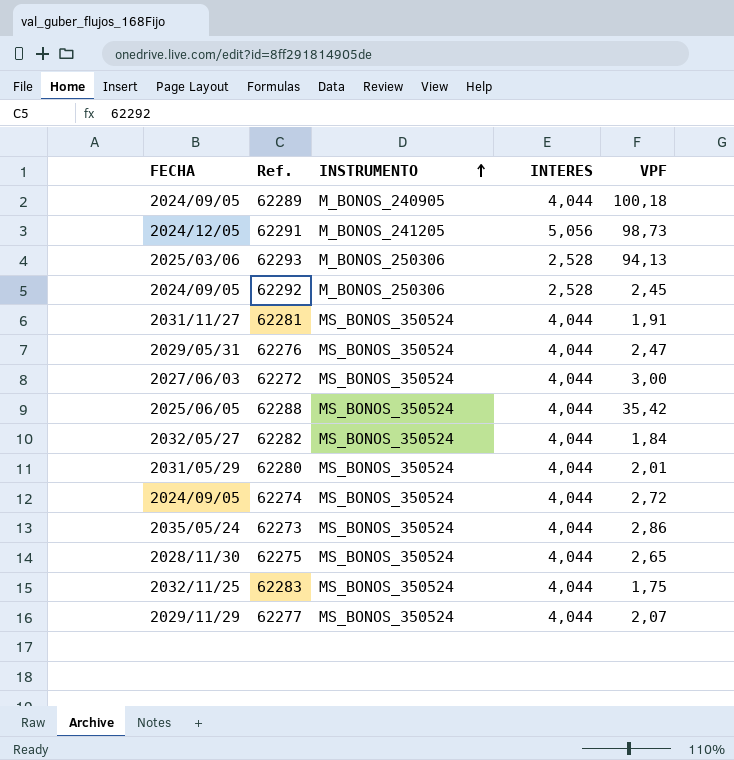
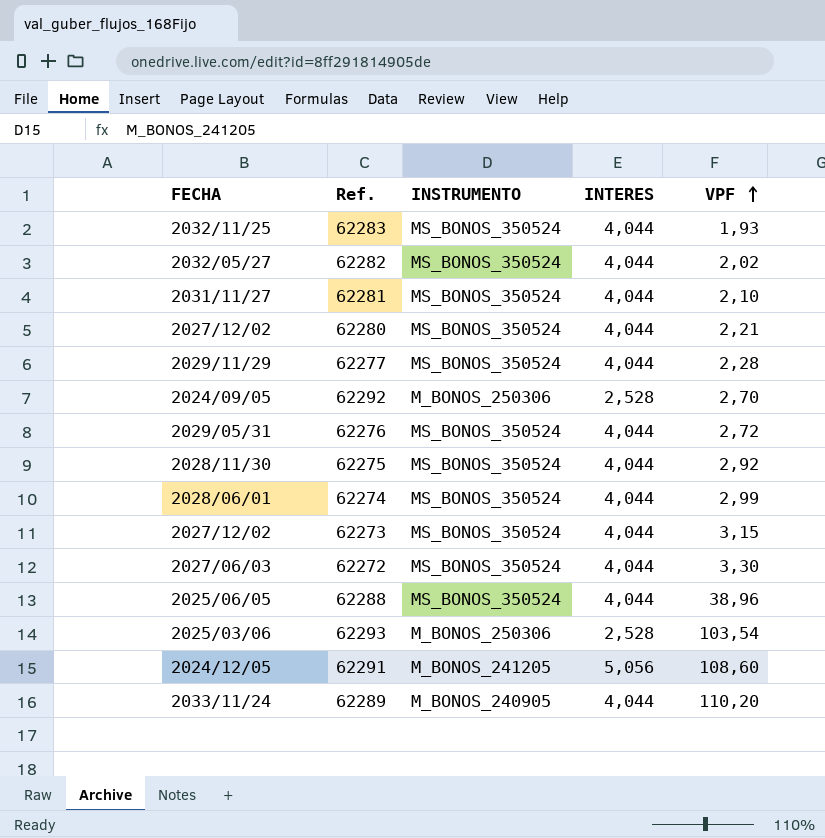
row order: INSTRUMENTO ascending -> VPF ascending
62283 | VPF: 1,75 -> 1,93
62282 | VPF: 1,84 -> 2,02
62281 | VPF: 1,91 -> 2,10
62280 | FECHA: 2031/05/29 -> 2027/12/02
62280 | VPF: 2,01 -> 2,21
62277 | VPF: 2,07 -> 2,28
62292 | VPF: 2,45 -> 2,70
62276 | VPF: 2,47 -> 2,72
62275 | VPF: 2,65 -> 2,92
62274 | FECHA: 2024/09/05 -> 2028/06/01
62274 | VPF: 2,72 -> 2,99
62273 | FECHA: 2035/05/24 -> 2027/12/02
62273 | VPF: 2,86 -> 3,15
62272 | VPF: 3,00 -> 3,30
62288 | VPF: 35,42 -> 38,96
62293 | VPF: 94,13 -> 103,54
62291 | VPF: 98,73 -> 108,60
62289 | FECHA: 2024/09/05 -> 2033/11/24
62289 | VPF: 100,18 -> 110,20

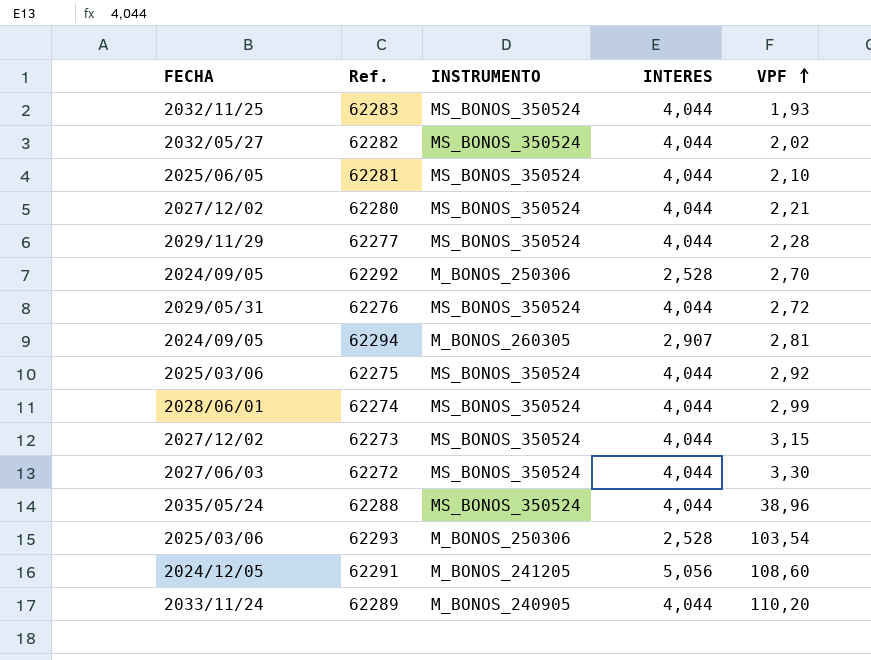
62281 | FECHA: 2031/11/27 -> 2025/06/05
row 62294: none -> 2024/09/05 | M_BONOS_260305 | 2,907 | 2,81
62275 | FECHA: 2028/11/30 -> 2025/03/06
62288 | FECHA: 2025/06/05 -> 2035/05/24

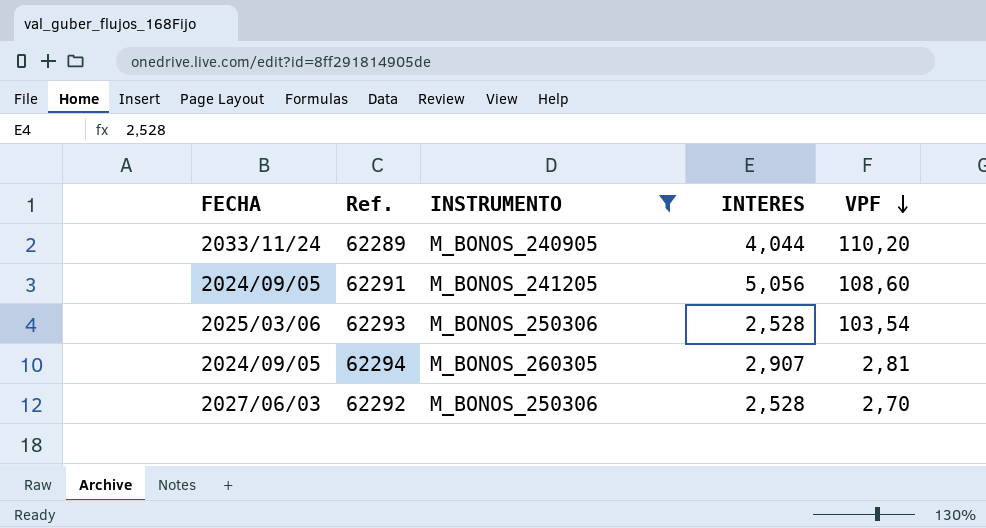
filter: none -> INSTRUMENTO != MS_BONOS_350524
row order: VPF ascending -> VPF descending
62291 | FECHA: 2024/12/05 -> 2024/09/05
62292 | FECHA: 2024/09/05 -> 2027/06/03

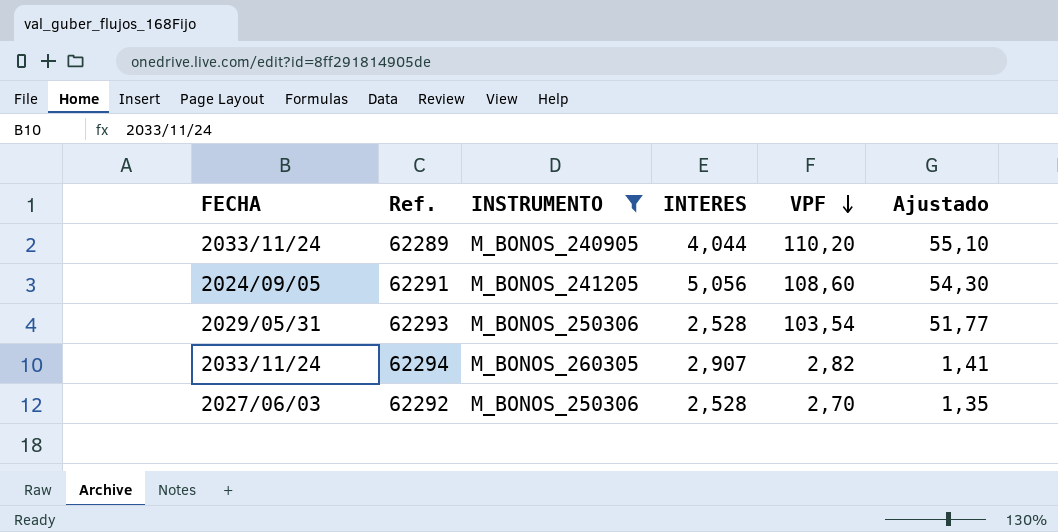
column Ajustado | formula: none -> [VPF] * 0,5
62293 | FECHA: 2025/03/06 -> 2029/05/31
62294 | FECHA: 2024/09/05 -> 2033/11/24
62294 | VPF: 2,81 -> 2,82

